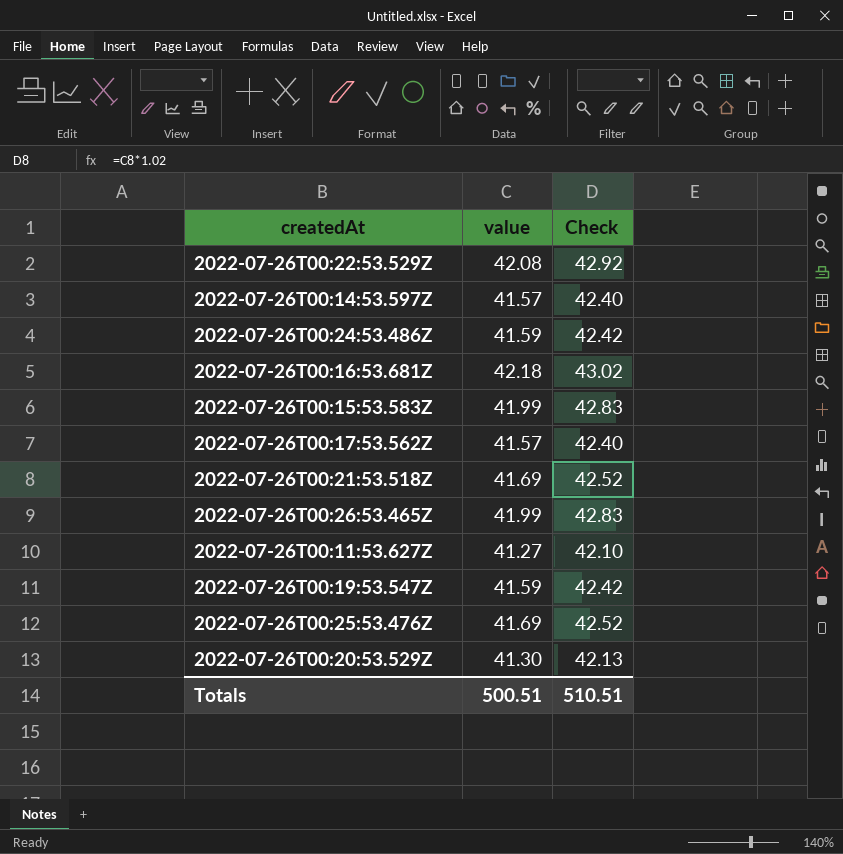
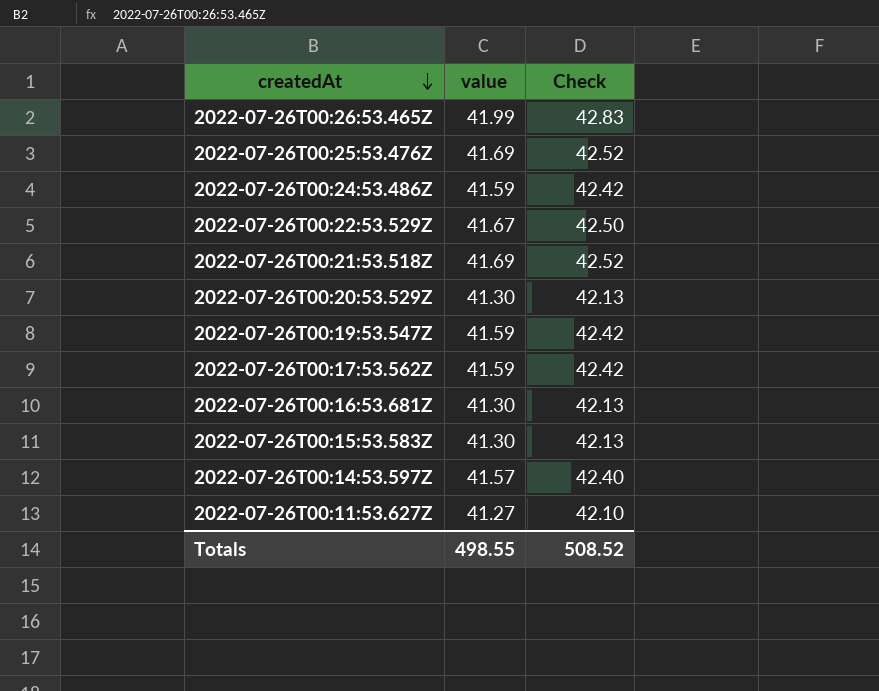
row order: none -> createdAt descending
2022-07-26T00:22:53.529Z | value: 42.08 -> 41.67
2022-07-26T00:22:53.529Z | Check: 42.92 -> 42.50
2022-07-26T00:17:53.562Z | value: 41.57 -> 41.59
2022-07-26T00:17:53.562Z | Check: 42.40 -> 42.42
2022-07-26T00:16:53.681Z | value: 42.18 -> 41.30
2022-07-26T00:16:53.681Z | Check: 43.02 -> 42.13
2022-07-26T00:15:53.583Z | value: 41.99 -> 41.30
2022-07-26T00:15:53.583Z | Check: 42.83 -> 42.13
Totals | value: 500.51 -> 498.55
Totals | Check: 510.51 -> 508.52

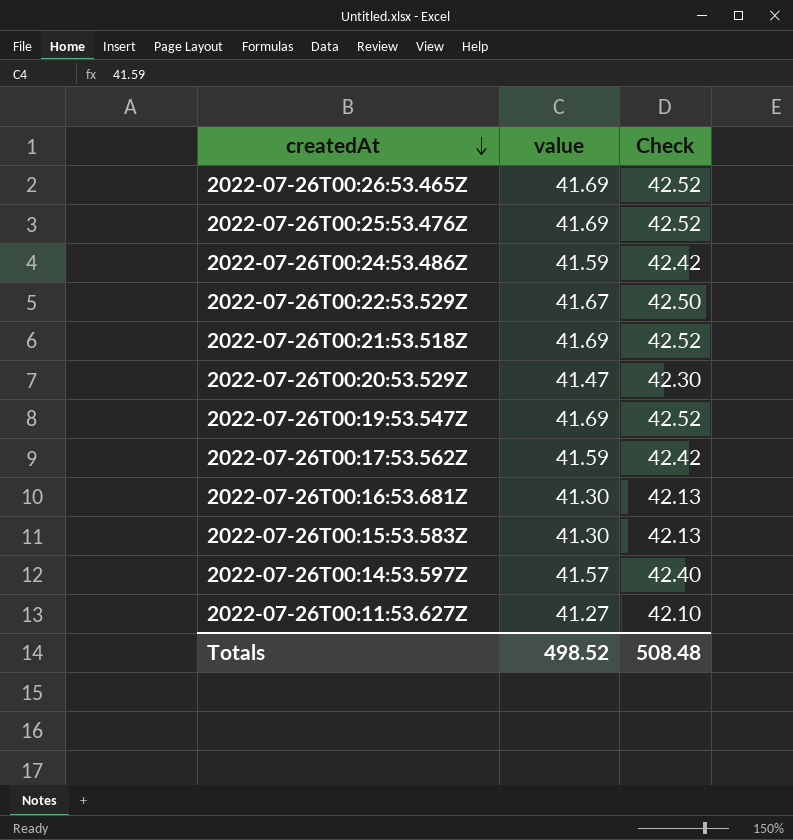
2022-07-26T00:26:53.465Z | value: 41.99 -> 41.69
2022-07-26T00:26:53.465Z | Check: 42.83 -> 42.52
2022-07-26T00:20:53.529Z | value: 41.30 -> 41.47
2022-07-26T00:20:53.529Z | Check: 42.13 -> 42.30
2022-07-26T00:19:53.547Z | value: 41.59 -> 41.69
2022-07-26T00:19:53.547Z | Check: 42.42 -> 42.52
Totals | value: 498.55 -> 498.52
Totals | Check: 508.52 -> 508.48

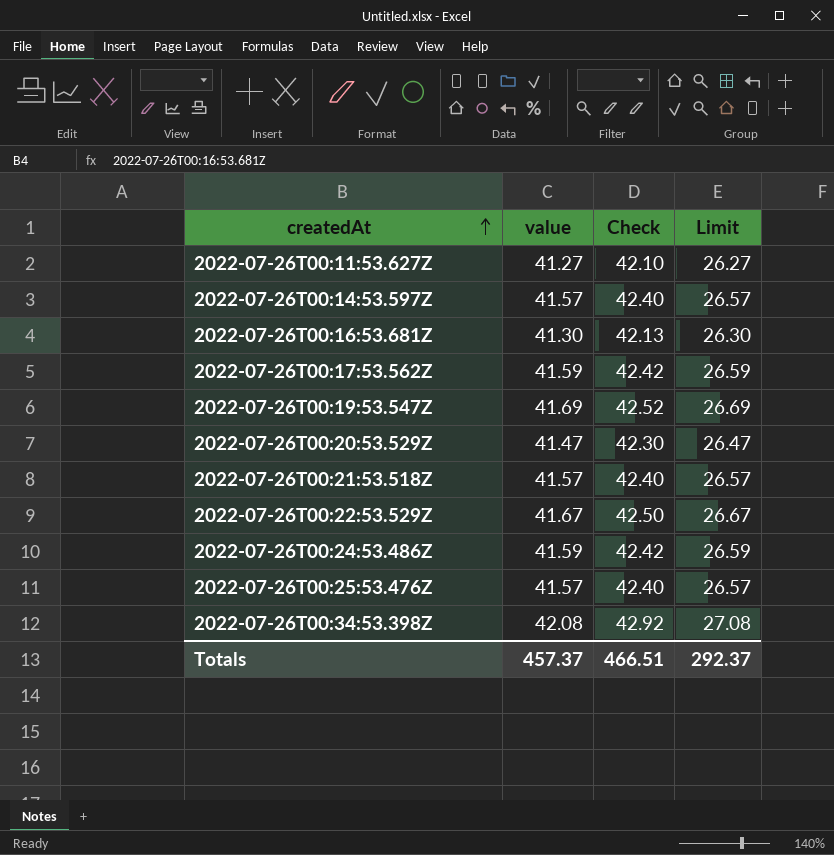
row order: createdAt descending -> createdAt ascending
column Limit | formula: none -> [value] - 15
row 2022-07-26T00:26:53.465Z: 41.69 | 42.52 -> none
row 2022-07-26T00:15:53.583Z: 41.30 | 42.13 -> none
2022-07-26T00:21:53.518Z | value: 41.69 -> 41.57
2022-07-26T00:21:53.518Z | Check: 42.52 -> 42.40
2022-07-26T00:25:53.476Z | value: 41.69 -> 41.57
2022-07-26T00:25:53.476Z | Check: 42.52 -> 42.40
row 2022-07-26T00:34:53.398Z: none -> 42.08 | 42.92 | 27.08
Totals | value: 498.52 -> 457.37
Totals | Check: 508.48 -> 466.51

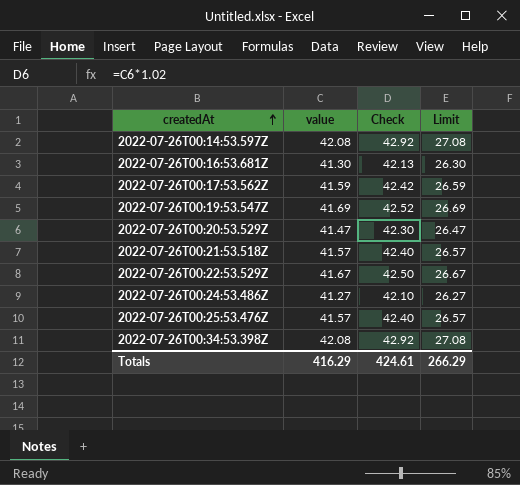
row 2022-07-26T00:11:53.627Z: 41.27 | 42.10 | 26.27 -> none
2022-07-26T00:14:53.597Z | value: 41.57 -> 42.08
2022-07-26T00:14:53.597Z | Check: 42.40 -> 42.92
2022-07-26T00:14:53.597Z | Limit: 26.57 -> 27.08
2022-07-26T00:24:53.486Z | value: 41.59 -> 41.27
2022-07-26T00:24:53.486Z | Check: 42.42 -> 42.10
2022-07-26T00:24:53.486Z | Limit: 26.59 -> 26.27
Totals | value: 457.37 -> 416.29
Totals | Check: 466.51 -> 424.61
Totals | Limit: 292.37 -> 266.29

